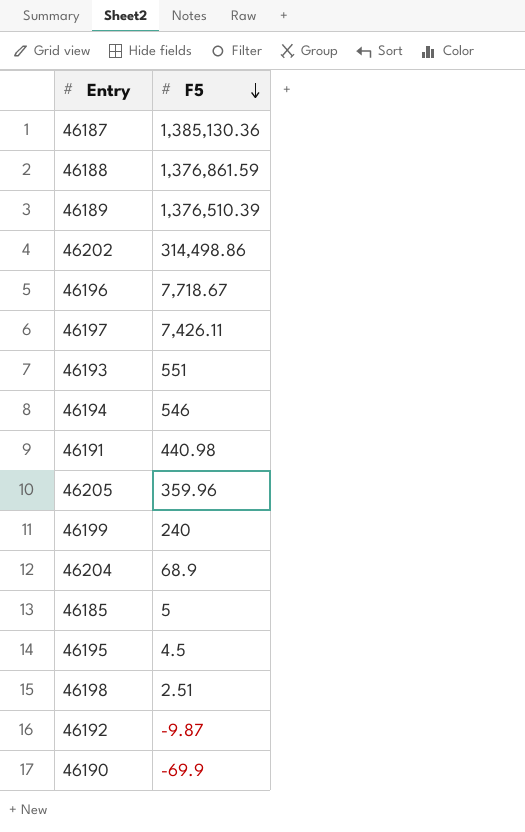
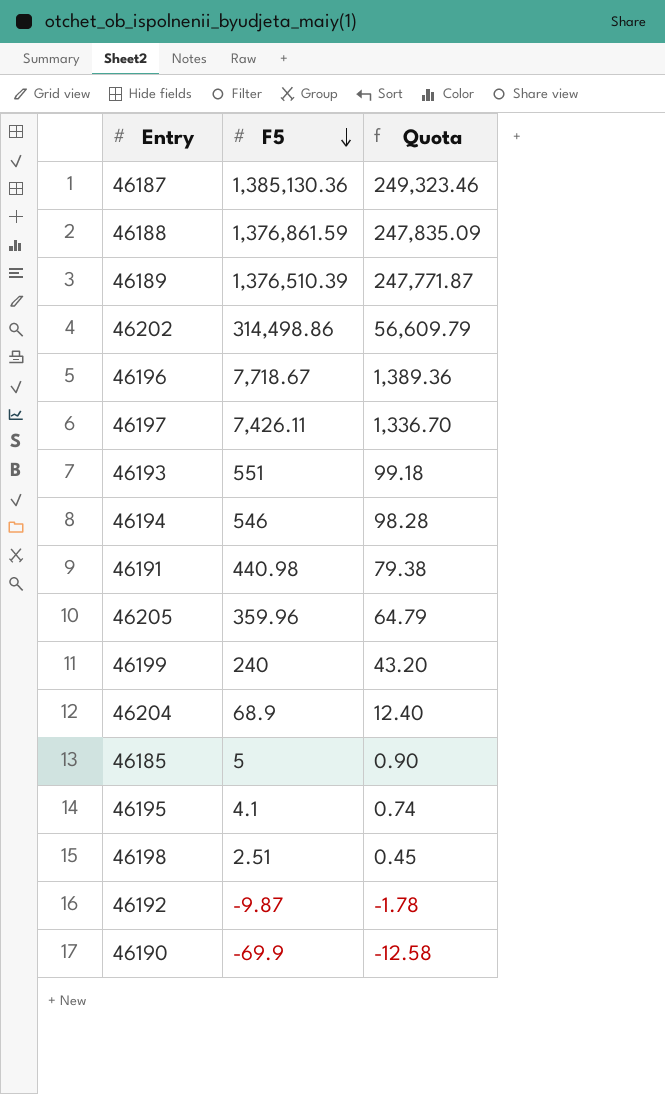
column Quota | formula: none -> [F5] * 0.18
46195 | F5: 4.5 -> 4.1

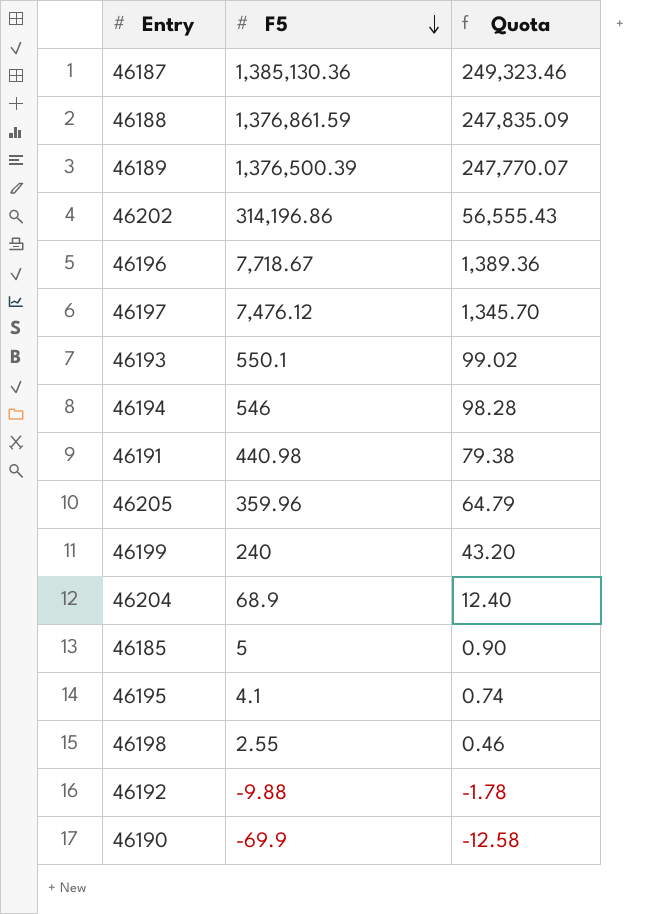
46189 | F5: 1,376,510.39 -> 1,376,500.39
46189 | Quota: 247,771.87 -> 247,770.07
46202 | F5: 314,498.86 -> 314,196.86
46202 | Quota: 56,609.79 -> 56,555.43
46197 | F5: 7,426.11 -> 7,476.12
46197 | Quota: 1,336.70 -> 1,345.70
46193 | F5: 551 -> 550.1
46193 | Quota: 99.18 -> 99.02
46198 | F5: 2.51 -> 2.55
46198 | Quota: 0.45 -> 0.46
46192 | F5: -9.87 -> -9.88

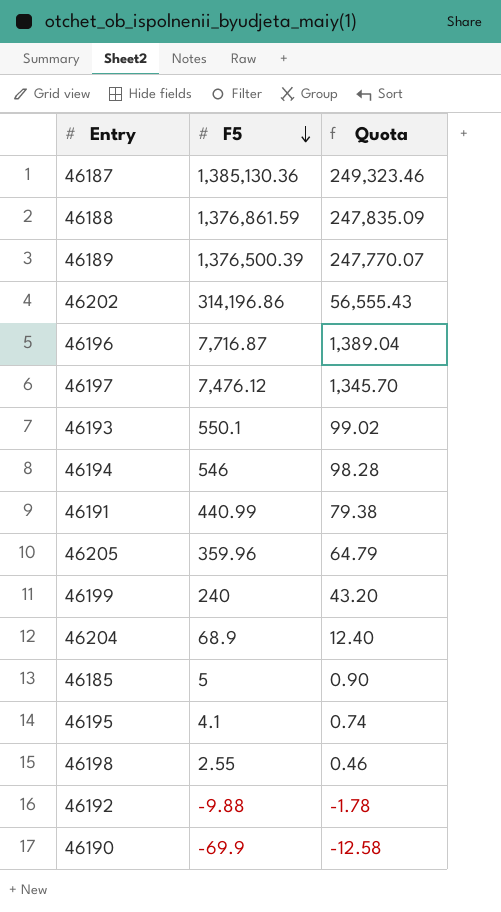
46196 | F5: 7,718.67 -> 7,716.87
46196 | Quota: 1,389.36 -> 1,389.04
46191 | F5: 440.98 -> 440.99

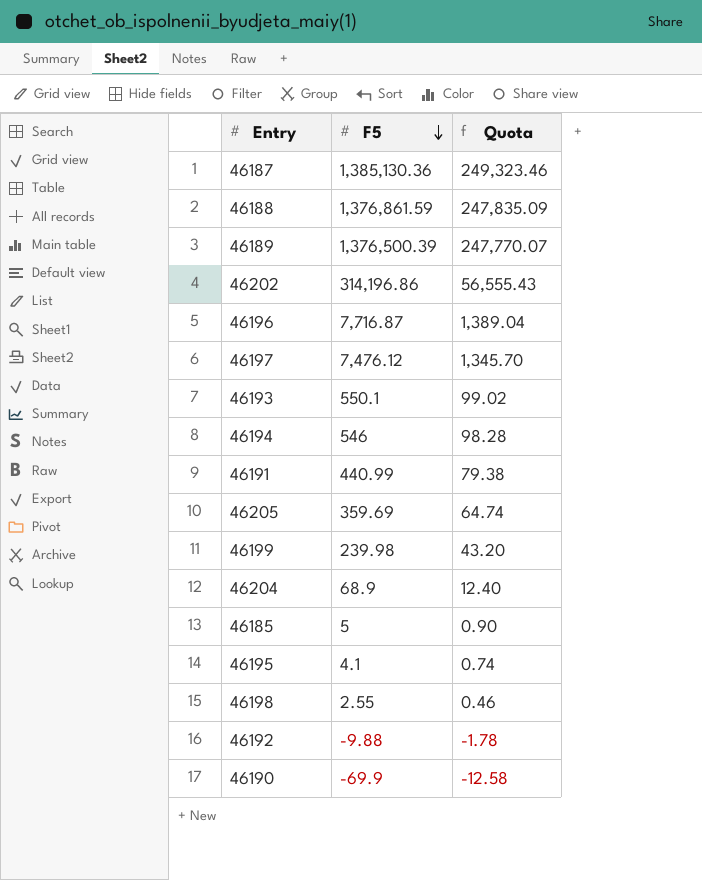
46205 | F5: 359.96 -> 359.69
46205 | Quota: 64.79 -> 64.74
46199 | F5: 240 -> 239.98

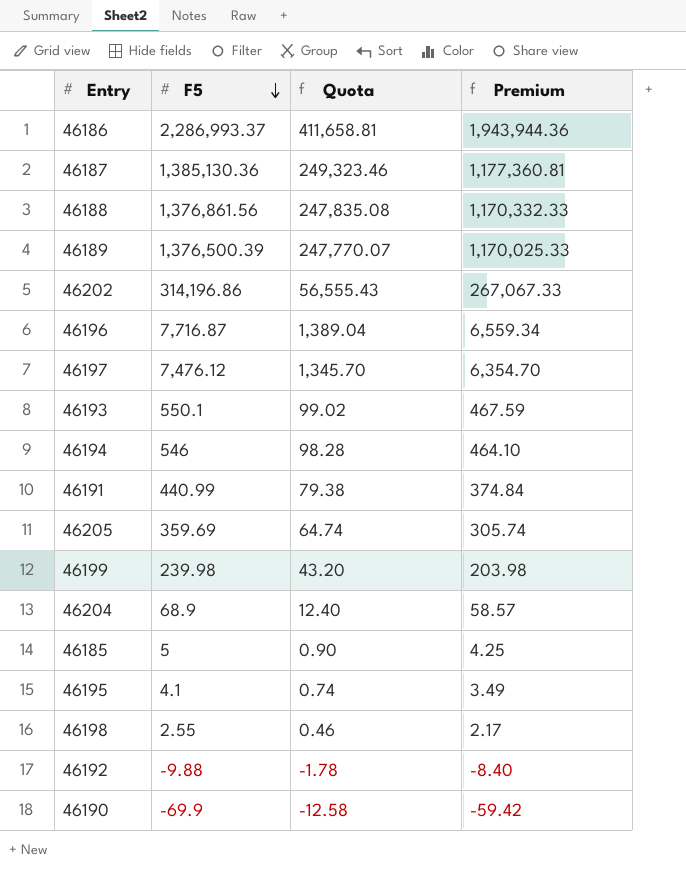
column Premium | formula: none -> [F5] * 0.85
row 46186: none -> 2,286,993.37 | 411,658.81 | 1,943,944.36
46188 | F5: 1,376,861.59 -> 1,376,861.56
46188 | Quota: 247,835.09 -> 247,835.08

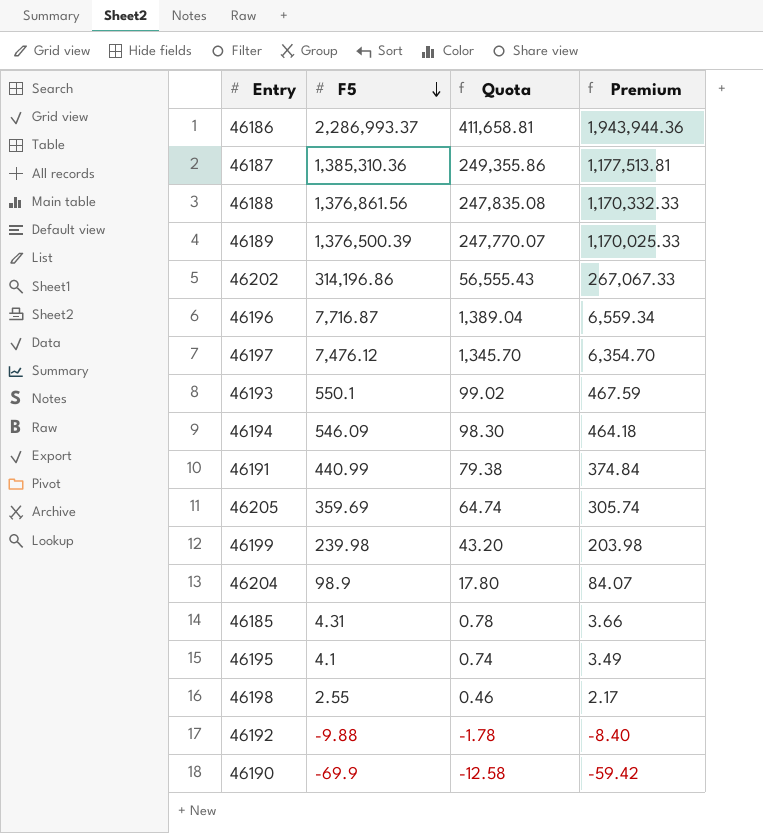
46187 | F5: 1,385,130.36 -> 1,385,310.36
46187 | Quota: 249,323.46 -> 249,355.86
46187 | Premium: 1,177,360.81 -> 1,177,513.81
46194 | F5: 546 -> 546.09
46194 | Quota: 98.28 -> 98.30
46194 | Premium: 464.10 -> 464.18
46204 | F5: 68.9 -> 98.9
46204 | Quota: 12.40 -> 17.80
46204 | Premium: 58.57 -> 84.07
46185 | F5: 5 -> 4.31
46185 | Quota: 0.90 -> 0.78
46185 | Premium: 4.25 -> 3.66

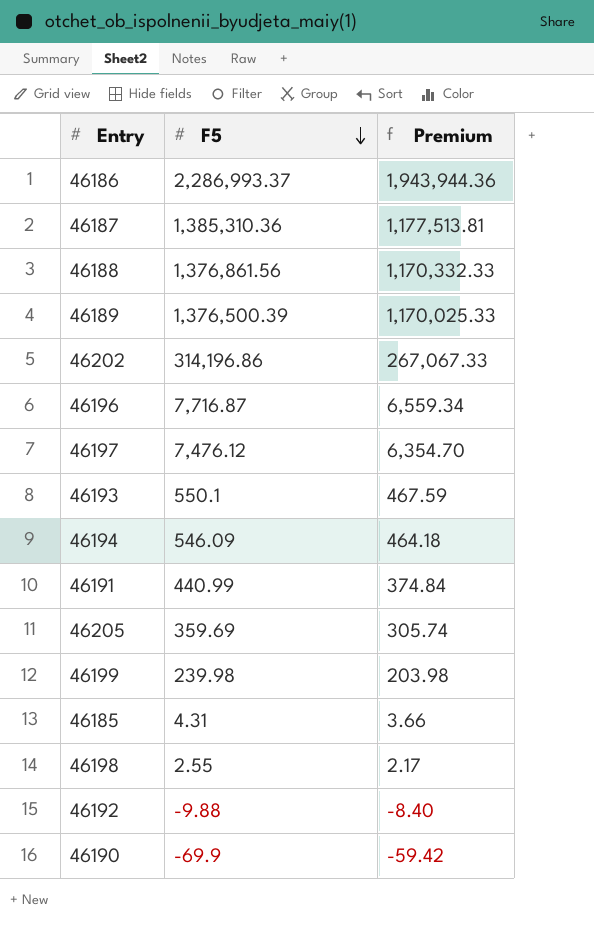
column Quota | formula: [F5] * 0.18 -> none
row 46204: 98.9 | 17.80 | 84.07 -> none
row 46195: 4.1 | 0.74 | 3.49 -> none

